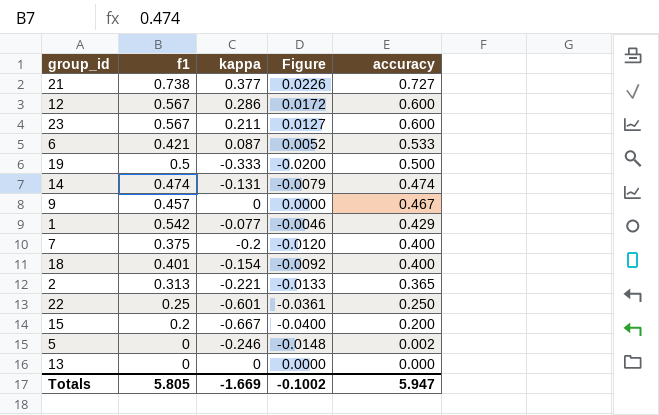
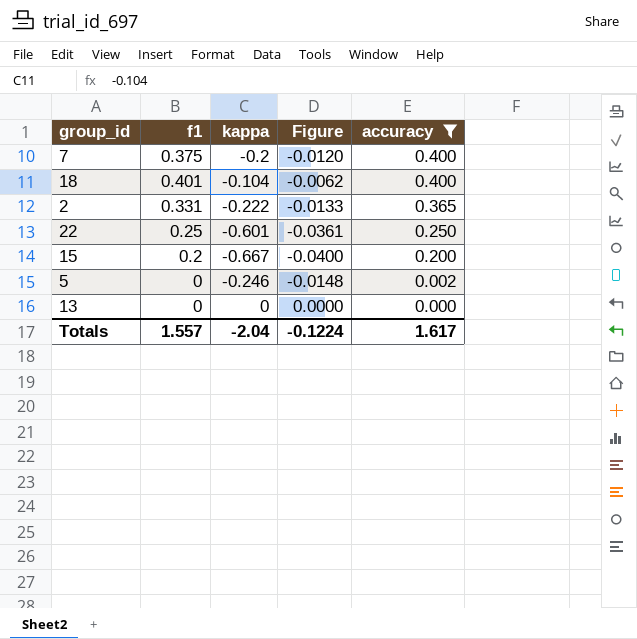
filter: none -> accuracy <= 0.400
18 | kappa: -0.154 -> -0.104
18 | Figure: -0.0092 -> -0.0062
2 | f1: 0.313 -> 0.331
2 | kappa: -0.221 -> -0.222
Totals | f1: 5.805 -> 1.557
Totals | kappa: -1.669 -> -2.04
Totals | Figure: -0.1002 -> -0.1224
Totals | accuracy: 5.947 -> 1.617

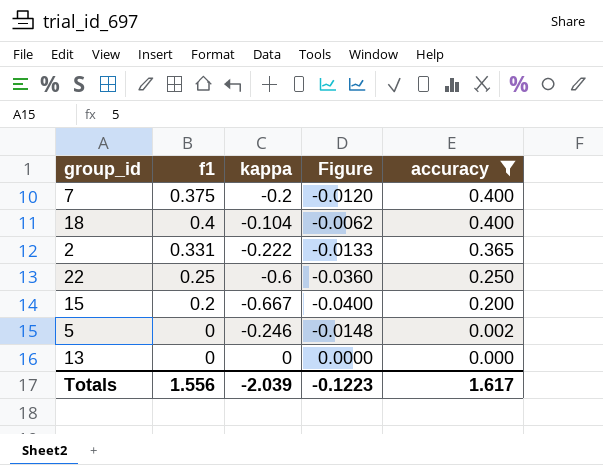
18 | f1: 0.401 -> 0.4
22 | kappa: -0.601 -> -0.6
22 | Figure: -0.0361 -> -0.0360
Totals | f1: 1.557 -> 1.556
Totals | kappa: -2.04 -> -2.039
Totals | Figure: -0.1224 -> -0.1223

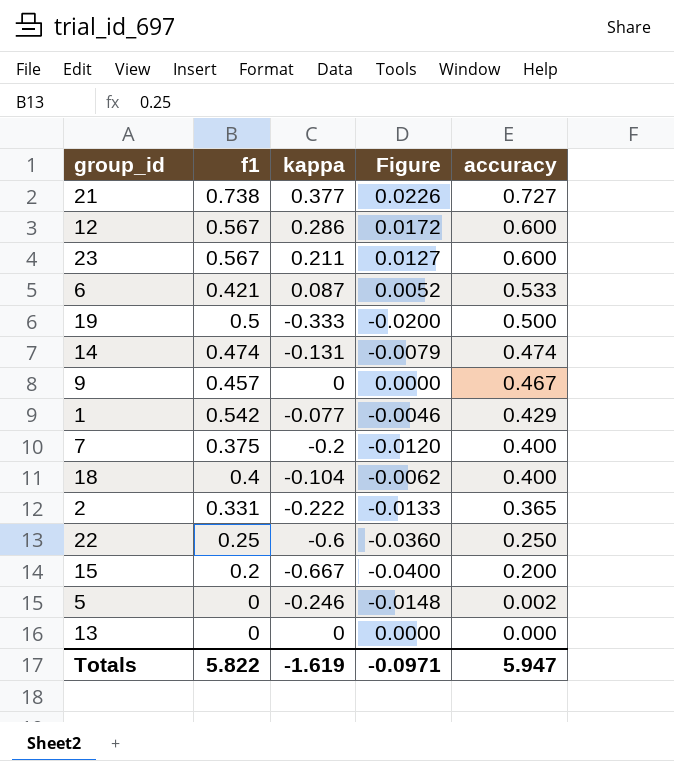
filter: accuracy <= 0.400 -> none
Totals | f1: 1.556 -> 5.822
Totals | kappa: -2.039 -> -1.619
Totals | Figure: -0.1223 -> -0.0971
Totals | accuracy: 1.617 -> 5.947

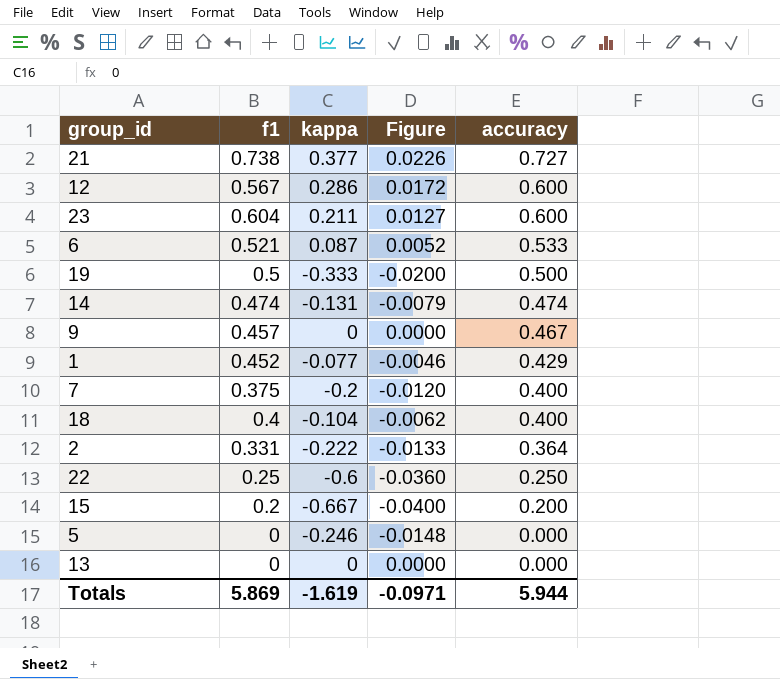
23 | f1: 0.567 -> 0.604
6 | f1: 0.421 -> 0.521
1 | f1: 0.542 -> 0.452
2 | accuracy: 0.365 -> 0.364
5 | accuracy: 0.002 -> 0.000
Totals | f1: 5.822 -> 5.869
Totals | accuracy: 5.947 -> 5.944

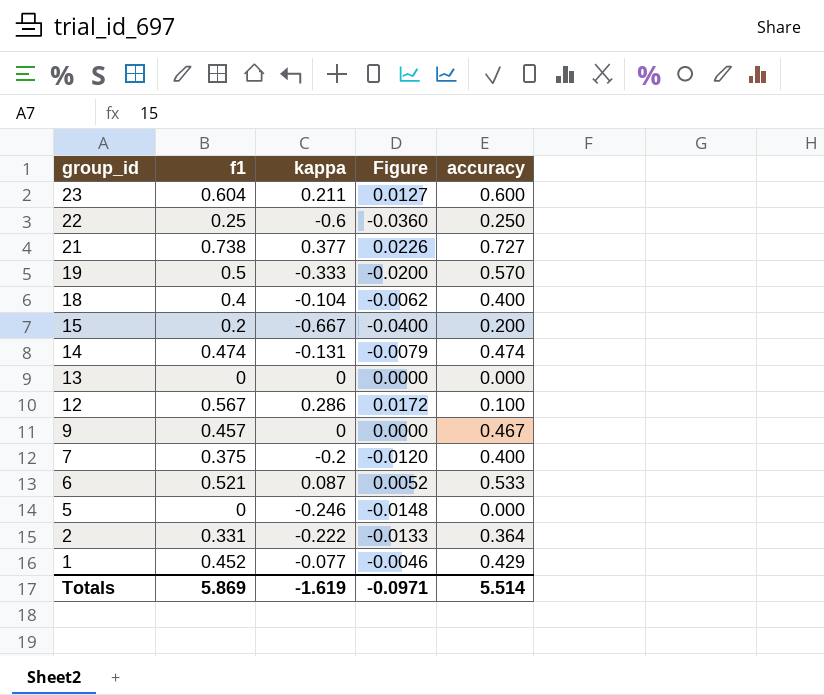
row order: accuracy descending -> group_id descending
19 | accuracy: 0.500 -> 0.570
12 | accuracy: 0.600 -> 0.100
Totals | accuracy: 5.944 -> 5.514

